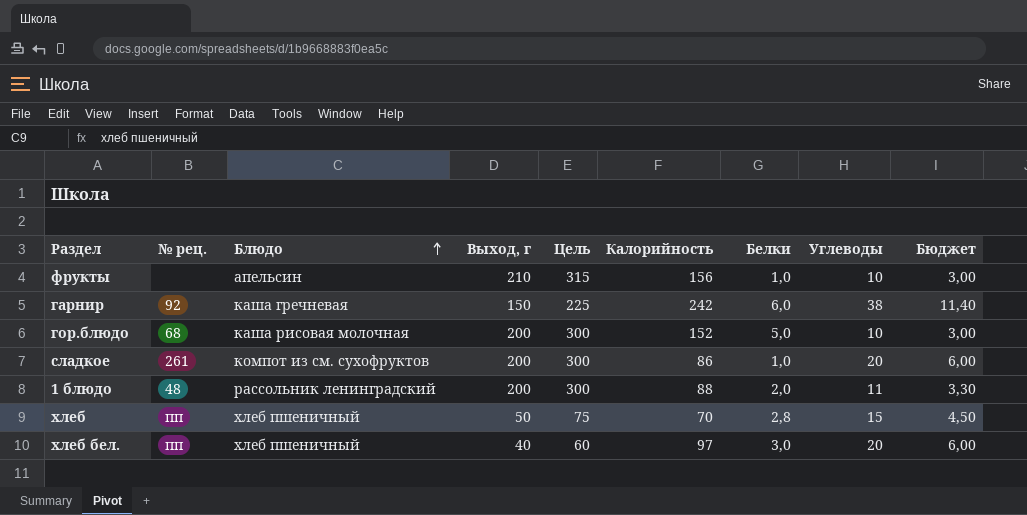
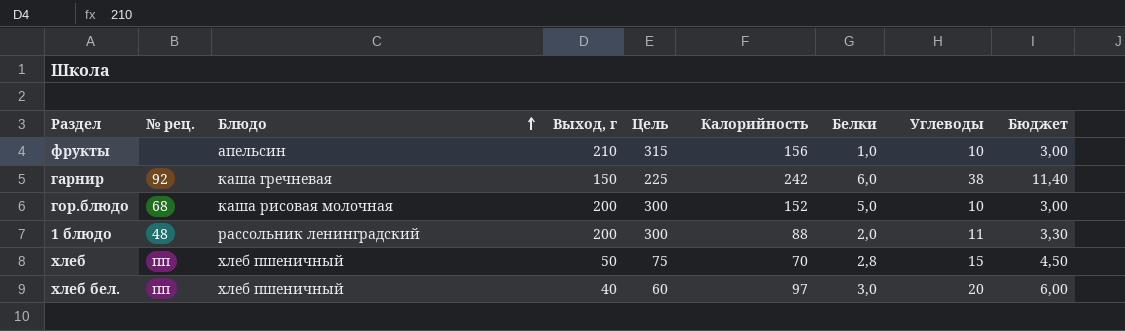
row сладкое: 261 | компот из см. сухофруктов | 200 | 300 | 86 | 1,0 | 20 | 6,00 -> none

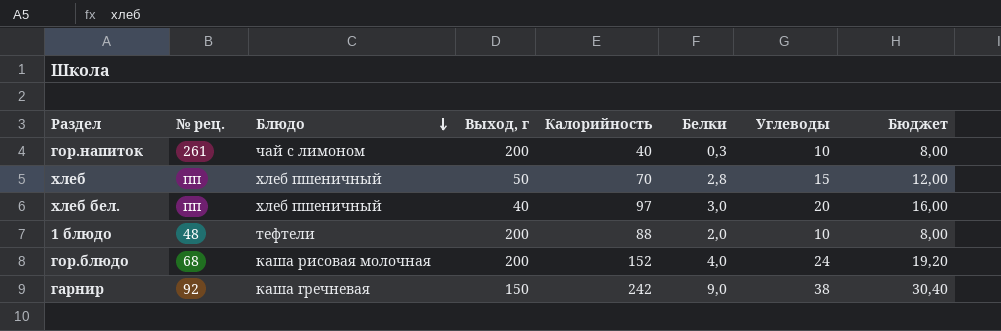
row order: Блюдо ascending -> Блюдо descending
column Цель | formula: [Выход, г] * 1,5 -> none
column Бюджет | formula: [Углеводы] * 0,3 -> [Углеводы] * 0,8
row фрукты: none | апельсин | 210 | 315 | 156 | 1,0 | 10 | 3,00 -> none
row гор.напиток: none -> 261 | чай с лимоном | 200 | 40 | 0,3 | 10 | 8,00
1 блюдо | Блюдо: рассольник ленинградский -> тефтели
1 блюдо | Углеводы: 11 -> 10
гор.блюдо | Белки: 5,0 -> 4,0
гор.блюдо | Углеводы: 10 -> 24
гарнир | Белки: 6,0 -> 9,0

